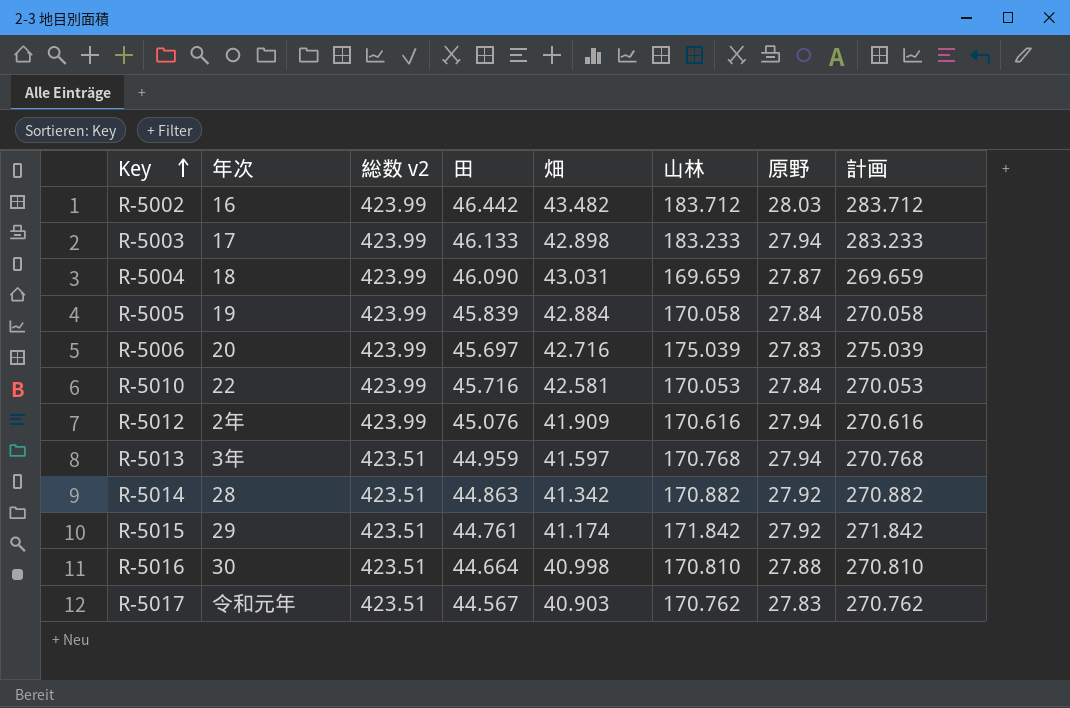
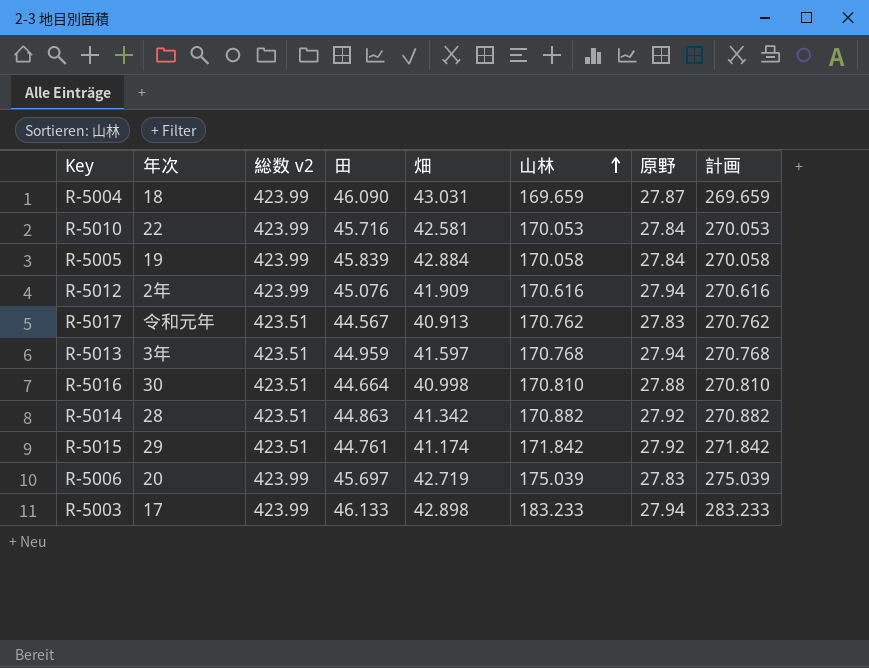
row order: Key ascending -> 山林 ascending
row R-5002: 16 | 423.99 | 46.442 | 43.482 | 183.712 | 28.03 | 283.712 -> none
R-5017 | 畑: 40.903 -> 40.913
R-5006 | 畑: 42.716 -> 42.719

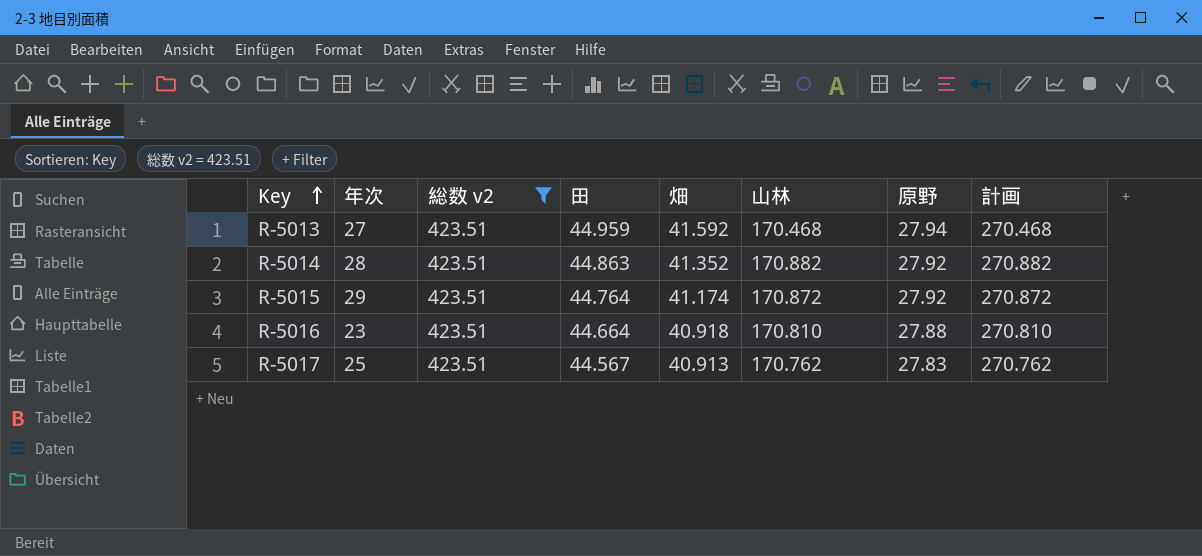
filter: none -> 総数 v2 = 423.51
row order: 山林 ascending -> Key ascending
R-5013 | 年次: 3年 -> 27
R-5013 | 畑: 41.597 -> 41.592
R-5013 | 山林: 170.768 -> 170.468
R-5013 | 計画: 270.768 -> 270.468
R-5014 | 畑: 41.342 -> 41.352
R-5015 | 田: 44.761 -> 44.764
R-5015 | 山林: 171.842 -> 170.872
R-5015 | 計画: 271.842 -> 270.872
R-5016 | 年次: 30 -> 23
R-5016 | 畑: 40.998 -> 40.918
R-5017 | 年次: 令和元年 -> 25

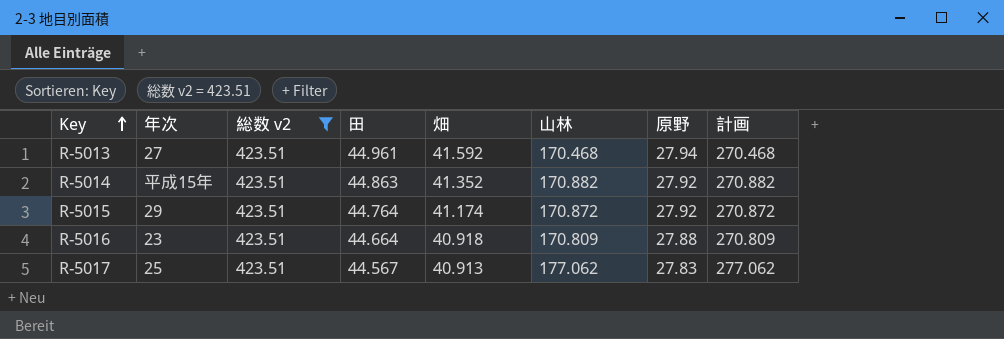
R-5013 | 田: 44.959 -> 44.961
R-5014 | 年次: 28 -> 平成15年
R-5016 | 山林: 170.810 -> 170.809
R-5016 | 計画: 270.810 -> 270.809
R-5017 | 山林: 170.762 -> 177.062
R-5017 | 計画: 270.762 -> 277.062

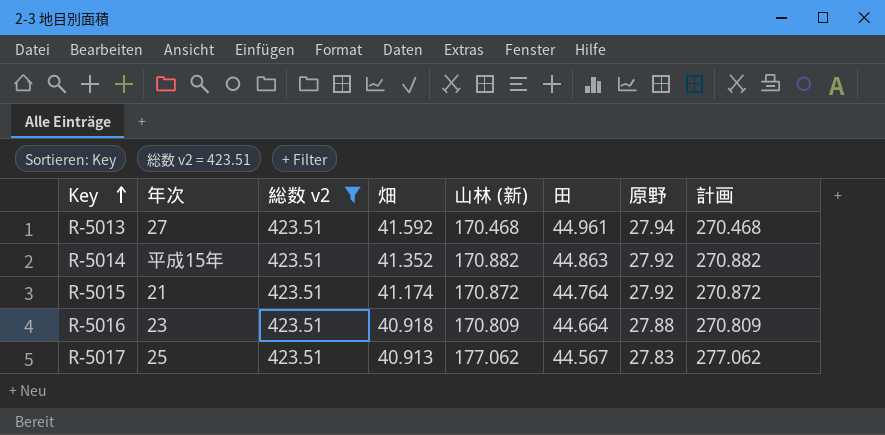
column name: 山林 -> 山林 (新)
column 田 | position: 4 -> 6
R-5015 | 年次: 29 -> 21

